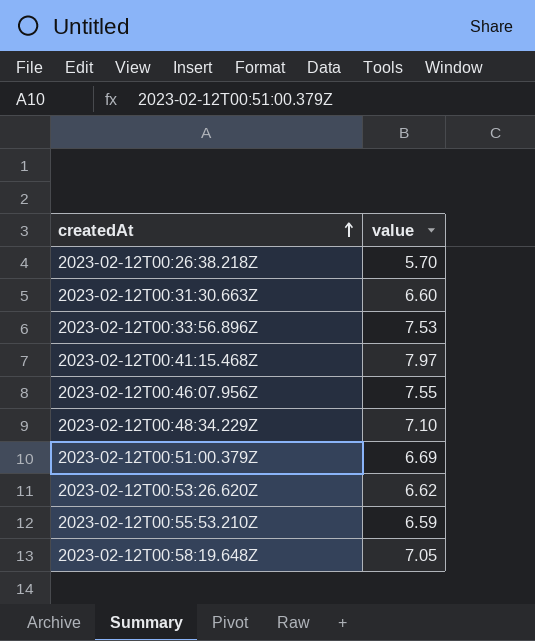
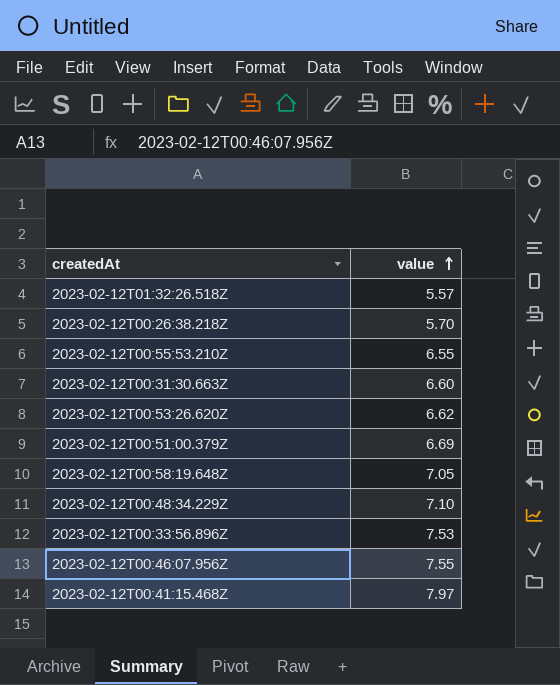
row order: createdAt ascending -> value ascending
row 2023-02-12T01:32:26.518Z: none -> 5.57
2023-02-12T00:55:53.210Z | value: 6.59 -> 6.55

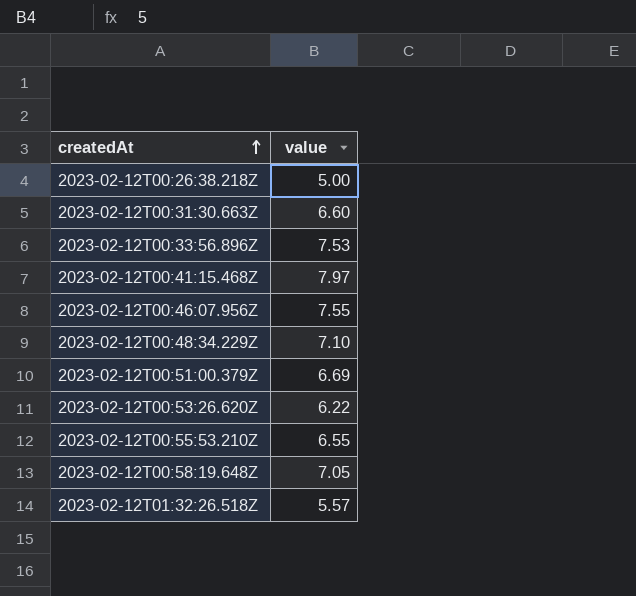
row order: value ascending -> createdAt ascending
2023-02-12T00:26:38.218Z | value: 5.70 -> 5.00
2023-02-12T00:53:26.620Z | value: 6.62 -> 6.22

